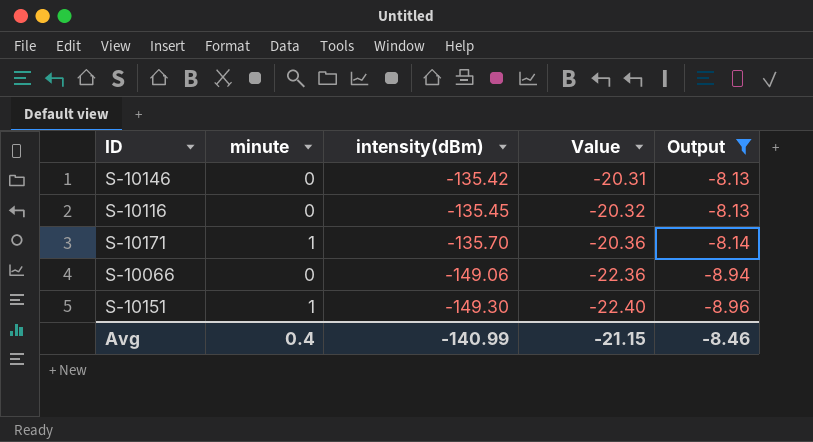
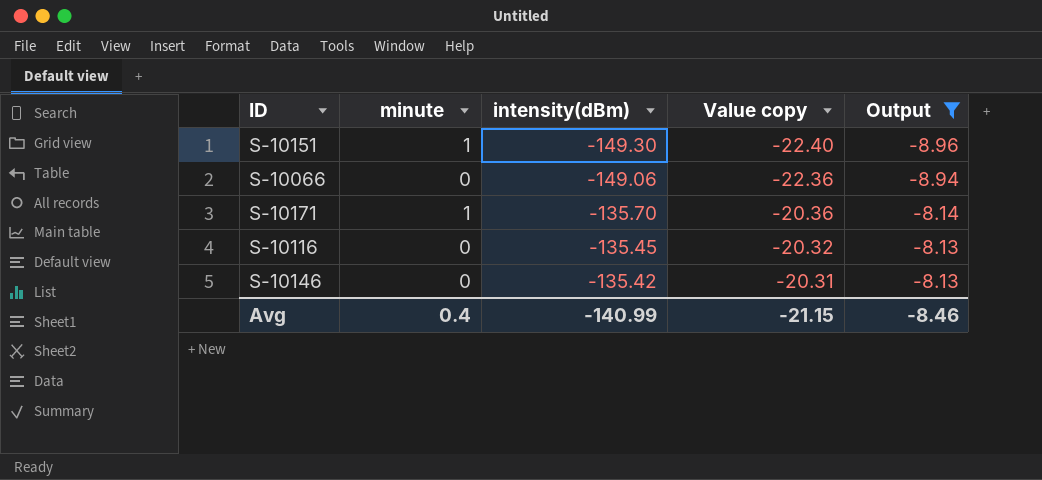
row order: intensity(dBm) descending -> intensity(dBm) ascending
column name: Value -> Value copy

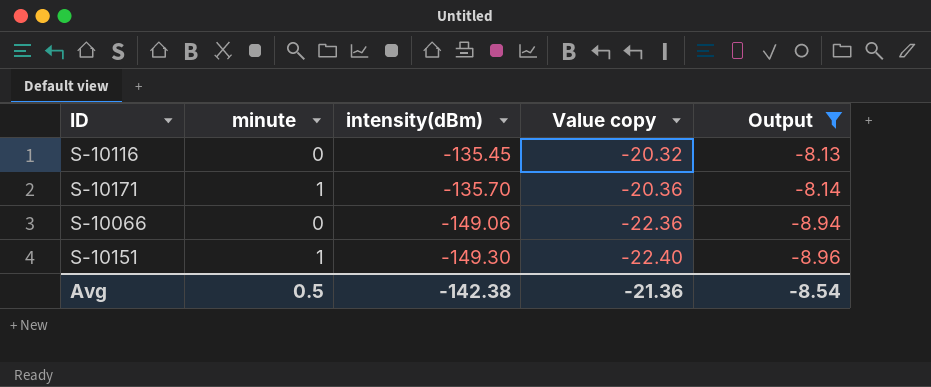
row order: intensity(dBm) ascending -> intensity(dBm) descending
row S-10146: 0 | -135.42 | -20.31 | -8.13 -> none
Avg | minute: 0.4 -> 0.5
Avg | intensity(dBm): -140.99 -> -142.38
Avg | Value copy: -21.15 -> -21.36
Avg | Output: -8.46 -> -8.54

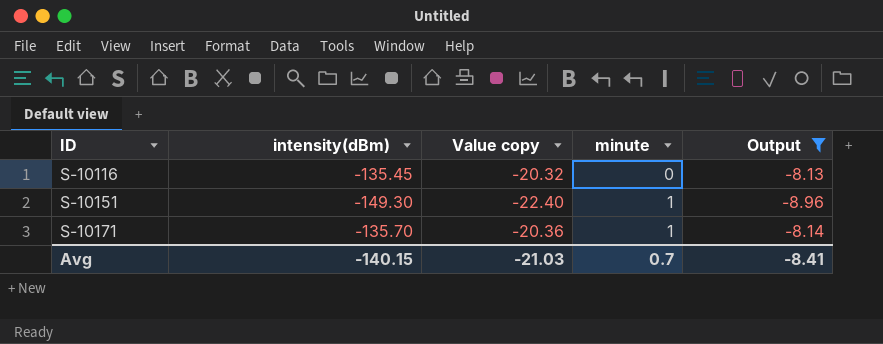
row order: intensity(dBm) descending -> ID ascending
column minute | position: 2 -> 4
row S-10066: 0 | -149.06 | -22.36 | -8.94 -> none
Avg | intensity(dBm): -142.38 -> -140.15
Avg | Value copy: -21.36 -> -21.03
Avg | minute: 0.5 -> 0.7
Avg | Output: -8.54 -> -8.41

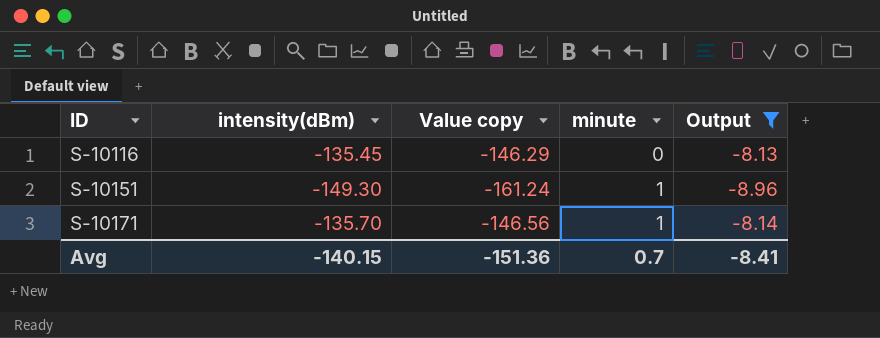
column Value copy | formula: [intensity(dBm)] * 0.15 -> [intensity(dBm)] * 1.08
Avg | Value copy: -21.03 -> -151.36

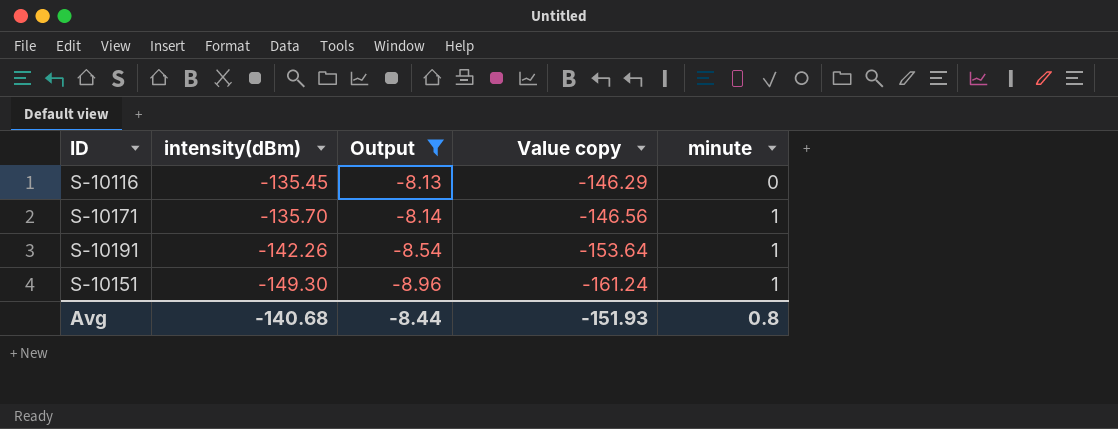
row order: ID ascending -> intensity(dBm) descending
column Output | position: 5 -> 3
row S-10191: none -> -142.26 | -8.54 | -153.64 | 1
Avg | intensity(dBm): -140.15 -> -140.68
Avg | Output: -8.41 -> -8.44
Avg | Value copy: -151.36 -> -151.93
Avg | minute: 0.7 -> 0.8

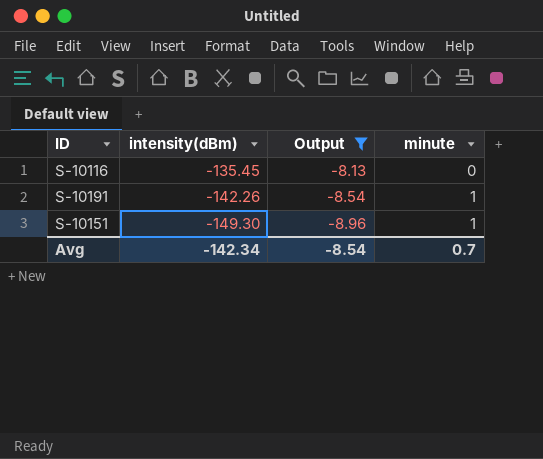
column Value copy | formula: [intensity(dBm)] * 1.08 -> none
row S-10171: -135.70 | -8.14 | -146.56 | 1 -> none
Avg | intensity(dBm): -140.68 -> -142.34
Avg | Output: -8.44 -> -8.54
Avg | minute: 0.8 -> 0.7

